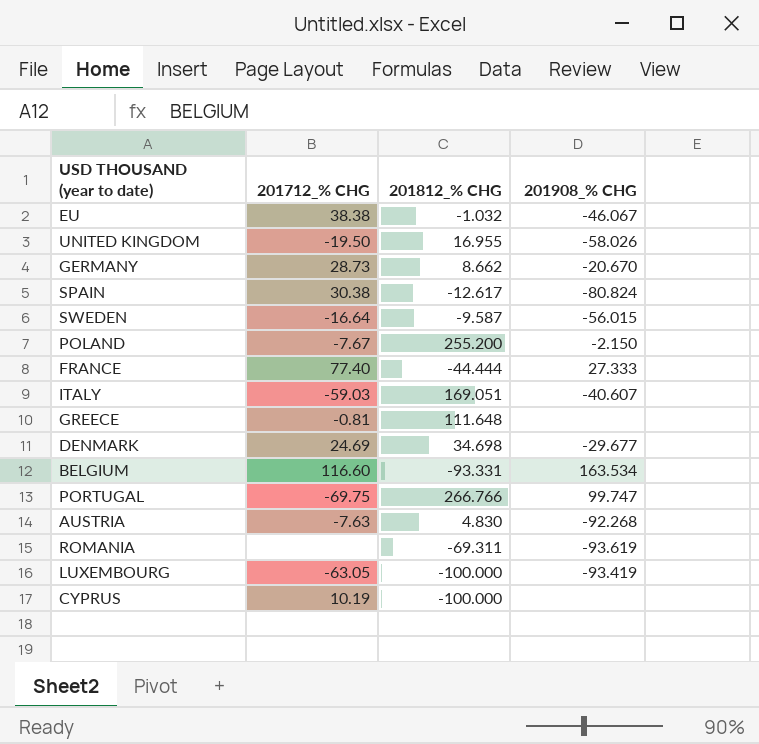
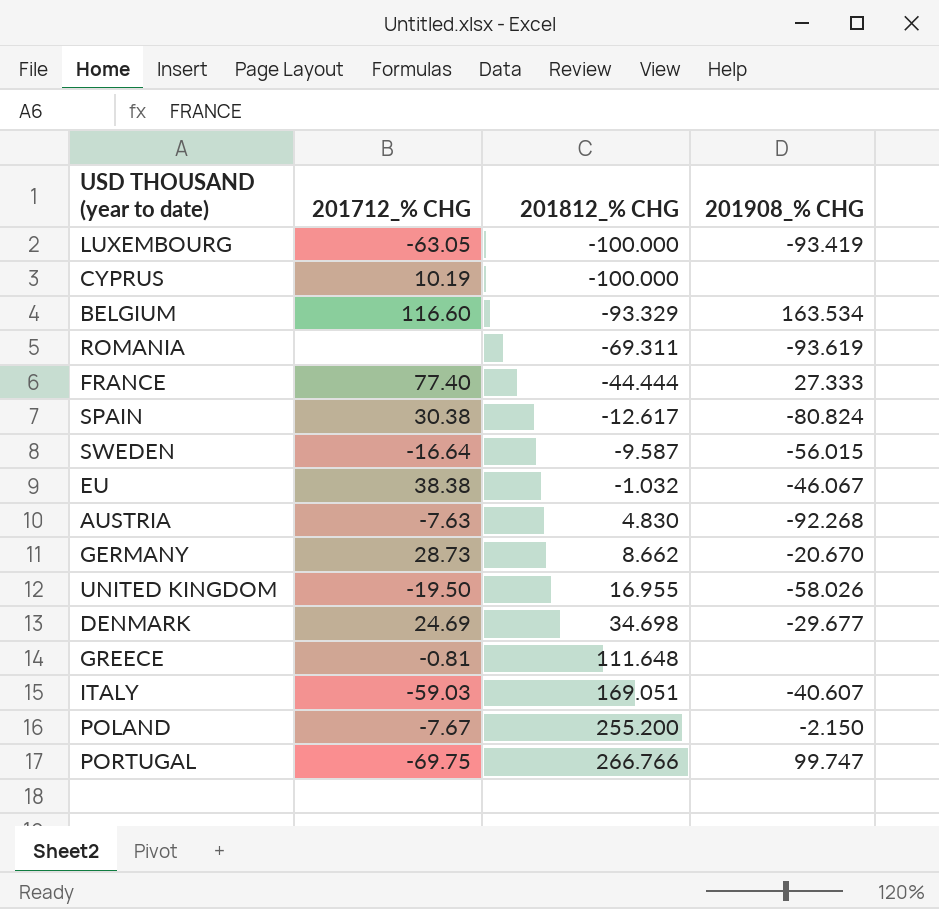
row order: none -> 201812_% CHG ascending
BELGIUM | 201812_% CHG: -93.331 -> -93.329

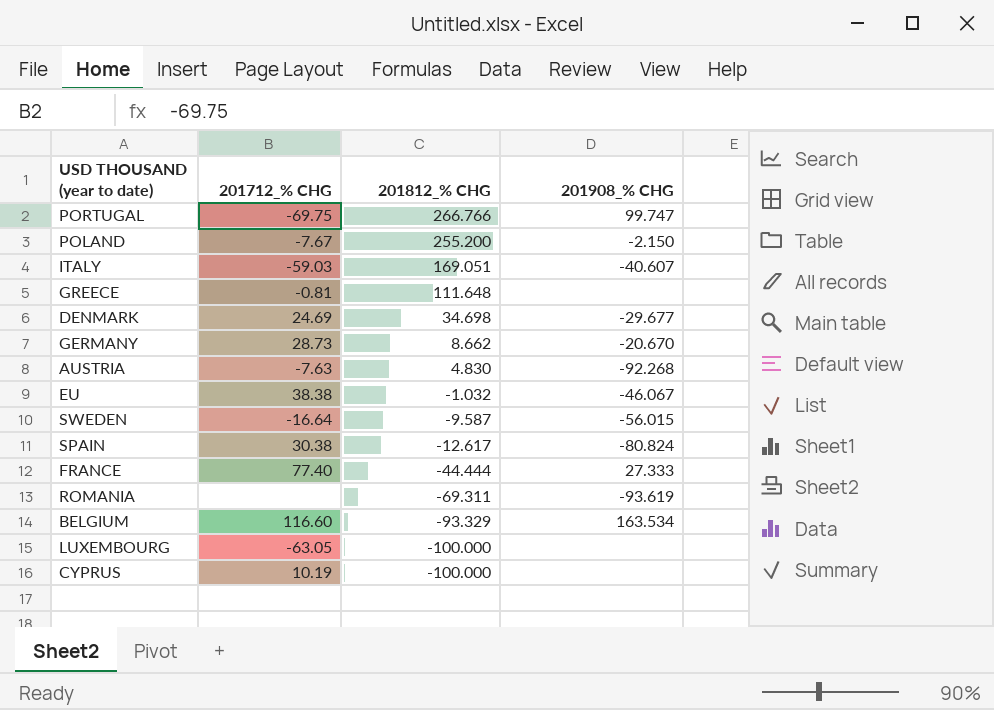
row order: 201812_% CHG ascending -> 201812_% CHG descending
row UNITED KINGDOM: -19.50 | 16.955 | -58.026 -> none
LUXEMBOURG | 201908_% CHG: -93.419 -> none

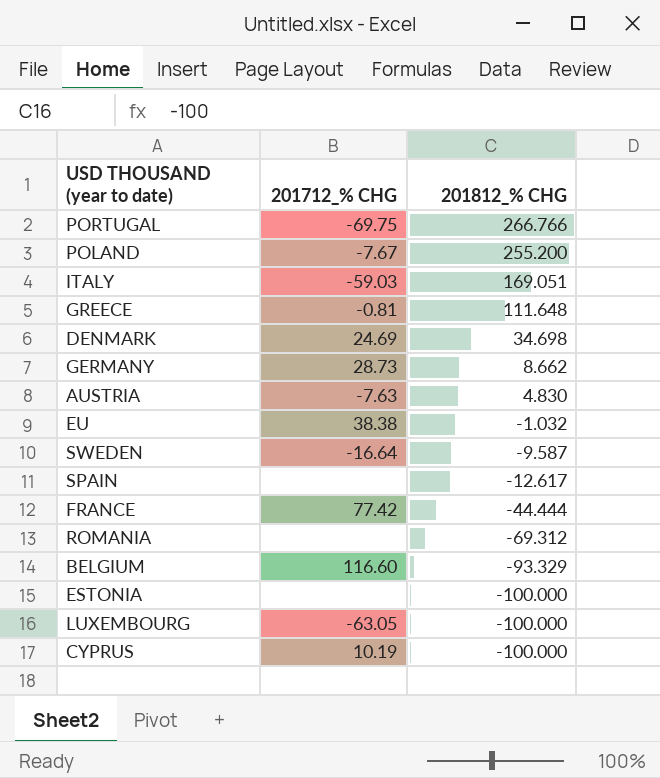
column 201908_% CHG | position: 4 -> none
SPAIN | 201712_% CHG: 30.38 -> none
FRANCE | 201712_% CHG: 77.40 -> 77.42
ROMANIA | 201812_% CHG: -69.311 -> -69.312
row ESTONIA: none -> none | -100.000

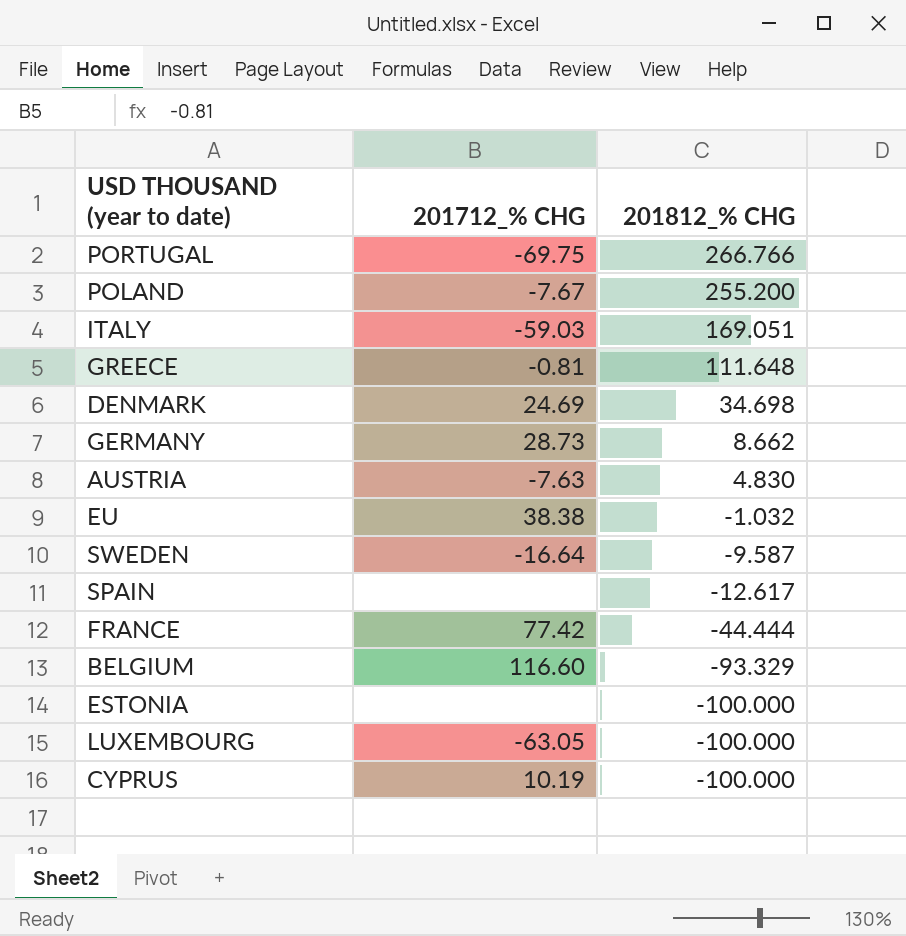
row ROMANIA: none | -69.312 -> none

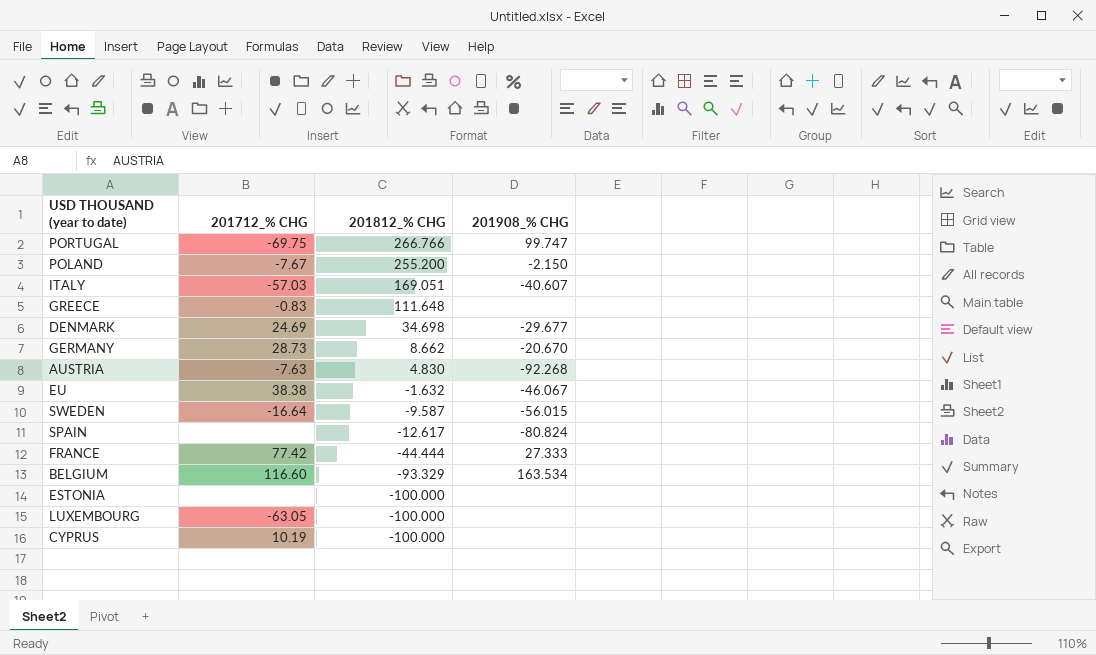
column 201908_% CHG | position: none -> 4
ITALY | 201712_% CHG: -59.03 -> -57.03
GREECE | 201712_% CHG: -0.81 -> -0.83
EU | 201812_% CHG: -1.032 -> -1.632

